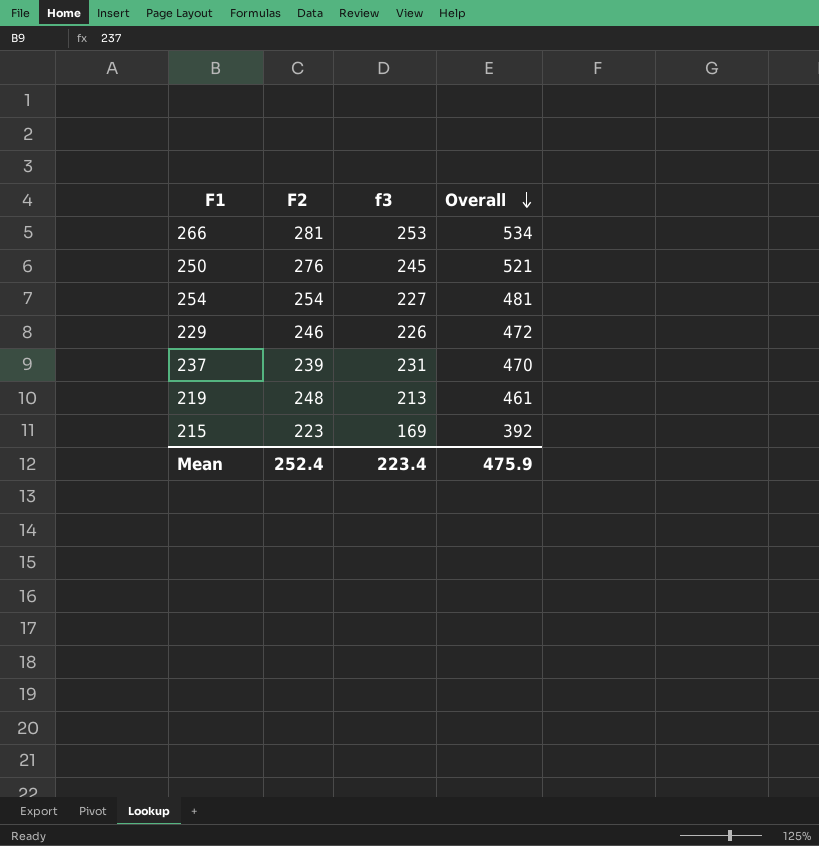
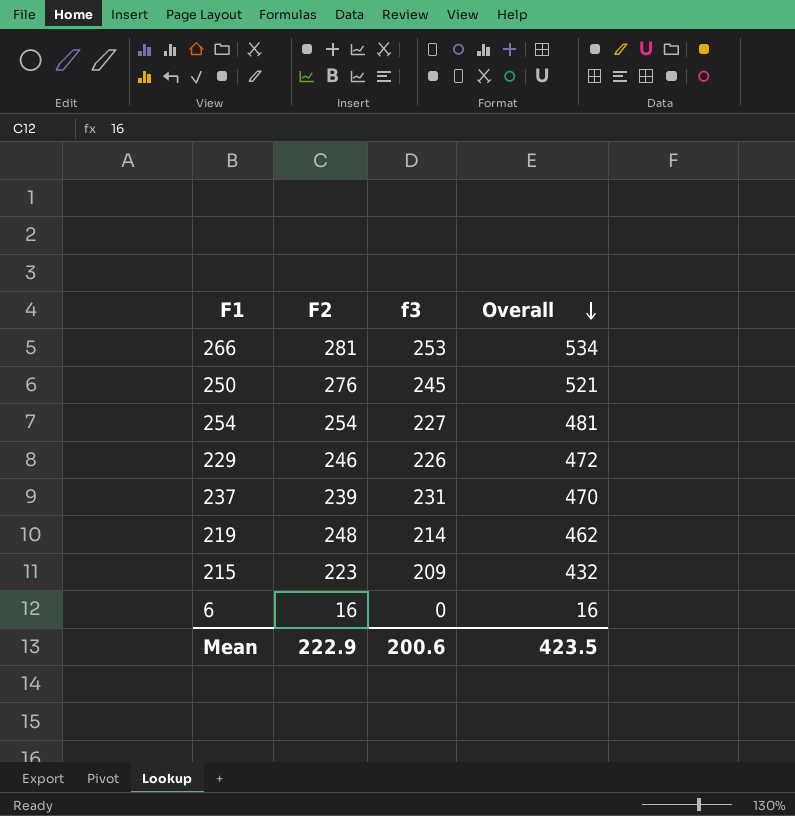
219 | f3: 213 -> 214
219 | Overall: 461 -> 462
215 | f3: 169 -> 209
215 | Overall: 392 -> 432
row 6: none -> 16 | 0 | 16
Mean | F2: 252.4 -> 222.9
Mean | f3: 223.4 -> 200.6
Mean | Overall: 475.9 -> 423.5

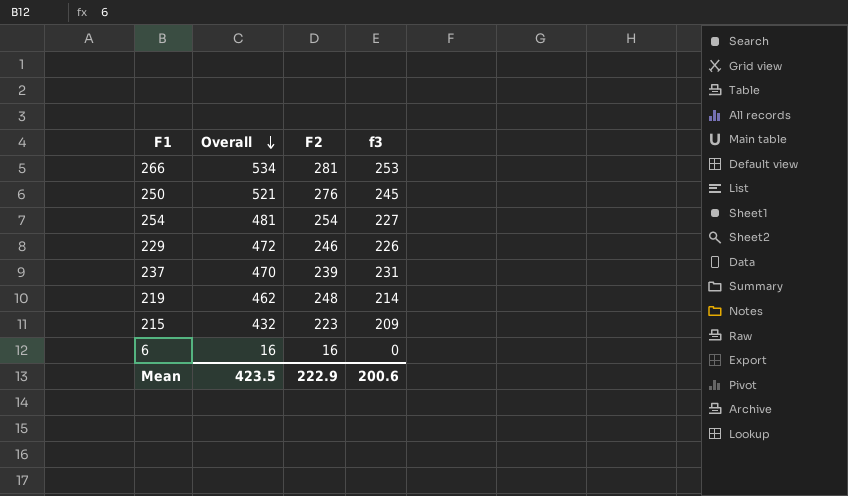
column Overall | position: 4 -> 2

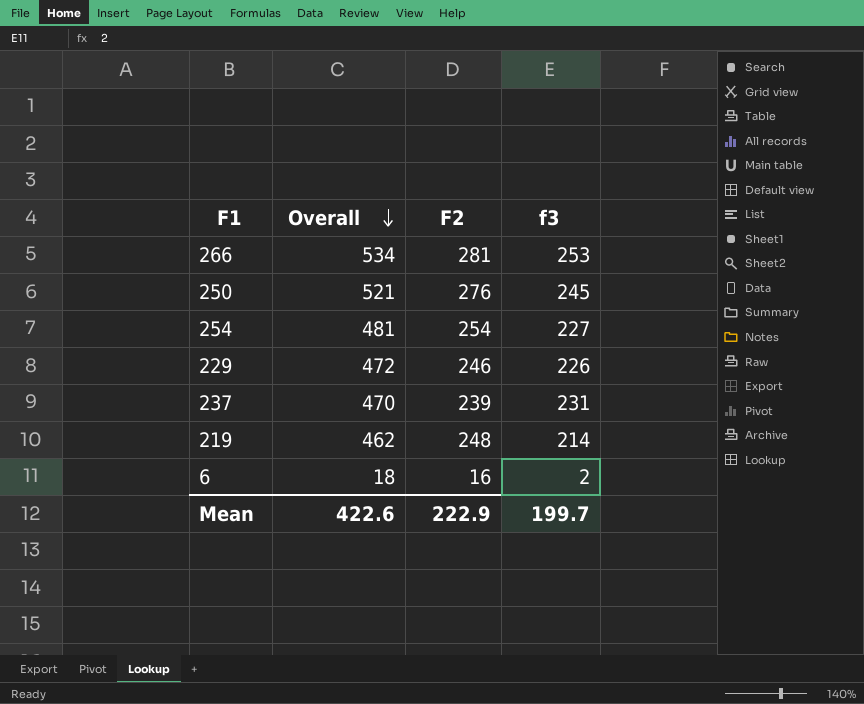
row 215: 432 | 223 | 209 -> none
6 | Overall: 16 -> 18
6 | f3: 0 -> 2
Mean | Overall: 423.5 -> 422.6
Mean | f3: 200.6 -> 199.7

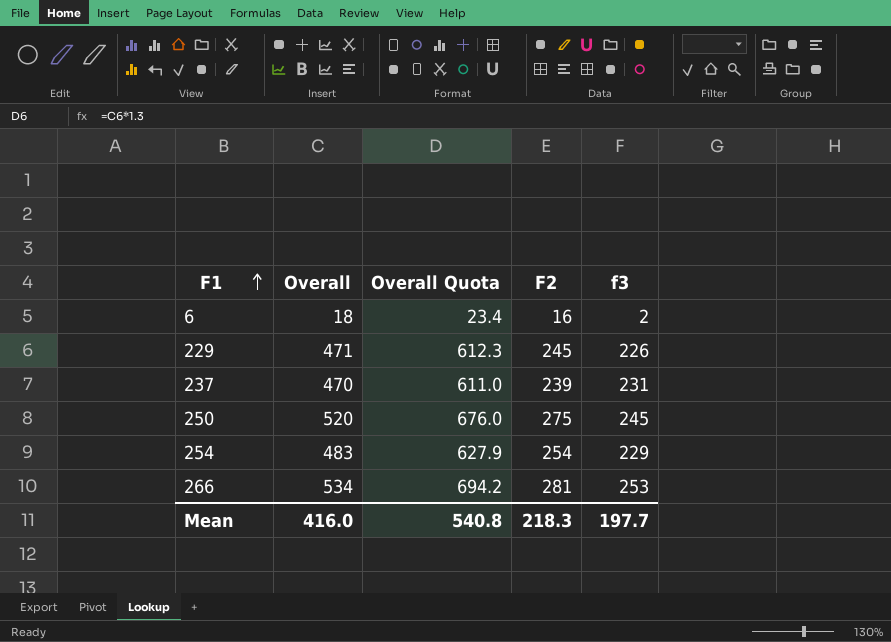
row order: Overall descending -> F1 ascending
column Overall Quota | formula: none -> [Overall] * 1.3
row 219: 462 | 248 | 214 -> none
229 | Overall: 472 -> 471
229 | F2: 246 -> 245
250 | Overall: 521 -> 520
250 | F2: 276 -> 275
254 | Overall: 481 -> 483
254 | f3: 227 -> 229
Mean | Overall: 422.6 -> 416.0
Mean | F2: 222.9 -> 218.3
Mean | f3: 199.7 -> 197.7

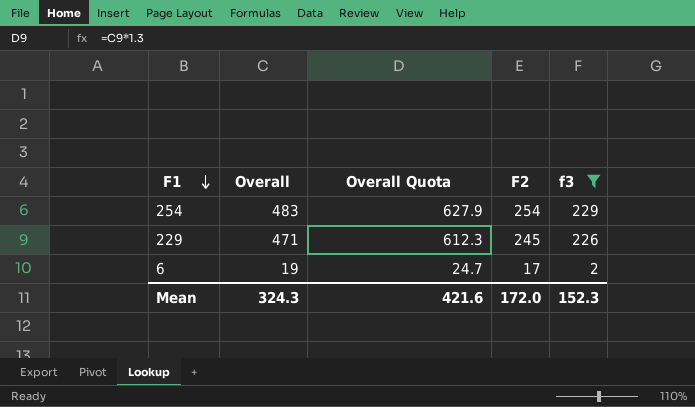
filter: none -> f3 <= 229
row order: F1 ascending -> F1 descending
6 | Overall: 18 -> 19
6 | Overall Quota: 23.4 -> 24.7
6 | F2: 16 -> 17
Mean | Overall: 416.0 -> 324.3
Mean | Overall Quota: 540.8 -> 421.6
Mean | F2: 218.3 -> 172.0
Mean | f3: 197.7 -> 152.3

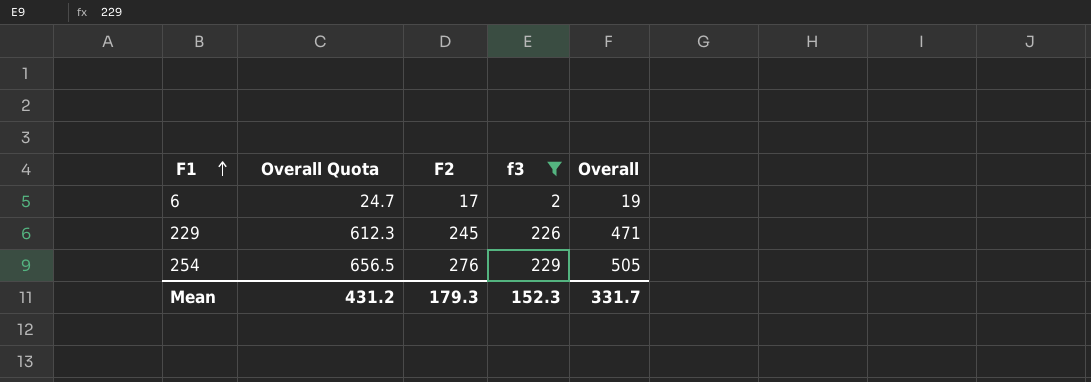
row order: F1 descending -> F1 ascending
column Overall | position: 2 -> 5
254 | Overall Quota: 627.9 -> 656.5
254 | F2: 254 -> 276
254 | Overall: 483 -> 505
Mean | Overall Quota: 421.6 -> 431.2
Mean | F2: 172.0 -> 179.3
Mean | Overall: 324.3 -> 331.7

